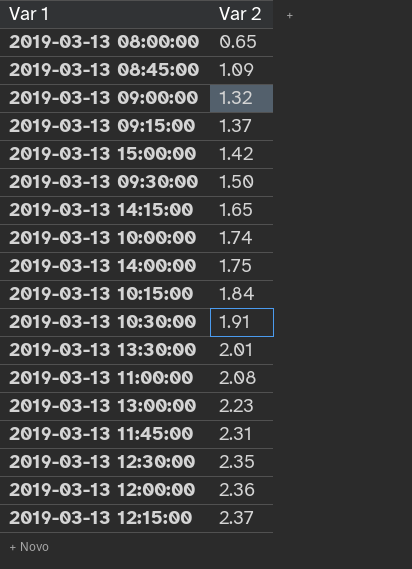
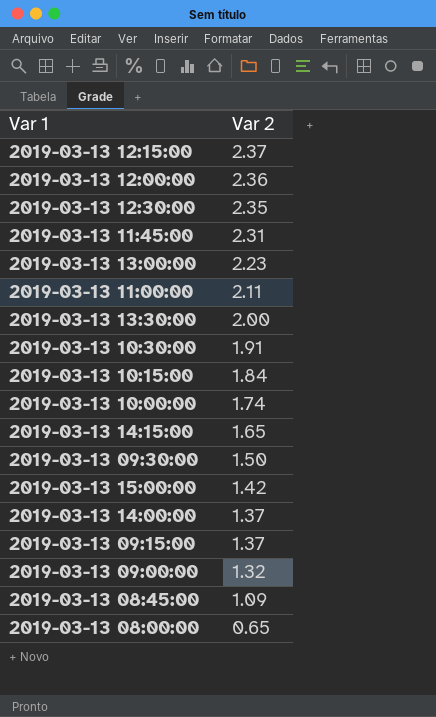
row order: Var 2 ascending -> Var 2 descending
2019-03-13 11:00:00 | Var 2: 2.08 -> 2.11
2019-03-13 13:30:00 | Var 2: 2.01 -> 2.00
2019-03-13 14:00:00 | Var 2: 1.75 -> 1.37

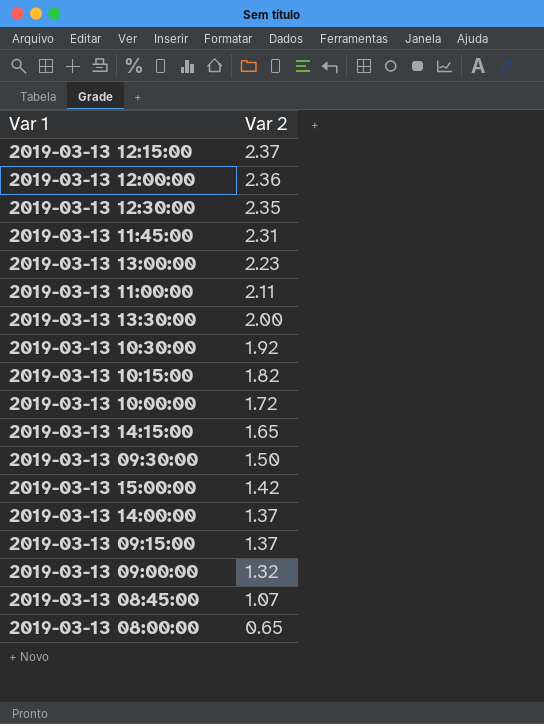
2019-03-13 10:30:00 | Var 2: 1.91 -> 1.92
2019-03-13 10:15:00 | Var 2: 1.84 -> 1.82
2019-03-13 10:00:00 | Var 2: 1.74 -> 1.72
2019-03-13 08:45:00 | Var 2: 1.09 -> 1.07

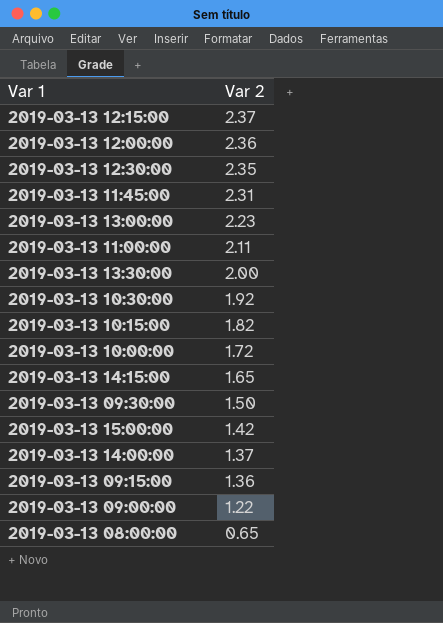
row 2019-03-13 08:45:00: 1.07 -> none
2019-03-13 09:15:00 | Var 2: 1.37 -> 1.36
2019-03-13 09:00:00 | Var 2: 1.32 -> 1.22

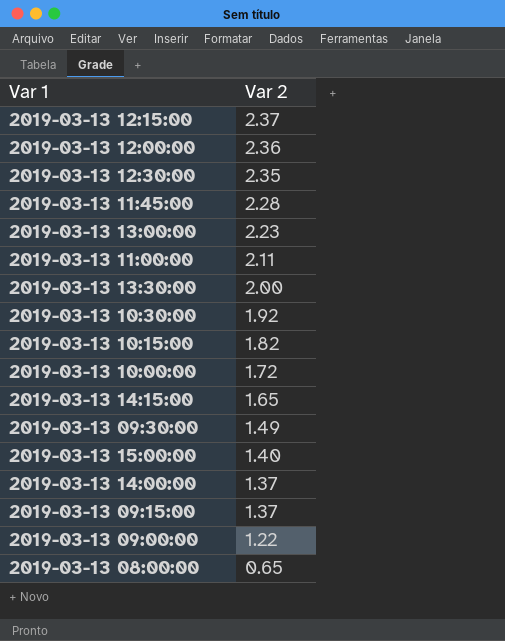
2019-03-13 11:45:00 | Var 2: 2.31 -> 2.28
2019-03-13 09:30:00 | Var 2: 1.50 -> 1.49
2019-03-13 15:00:00 | Var 2: 1.42 -> 1.40
2019-03-13 09:15:00 | Var 2: 1.36 -> 1.37

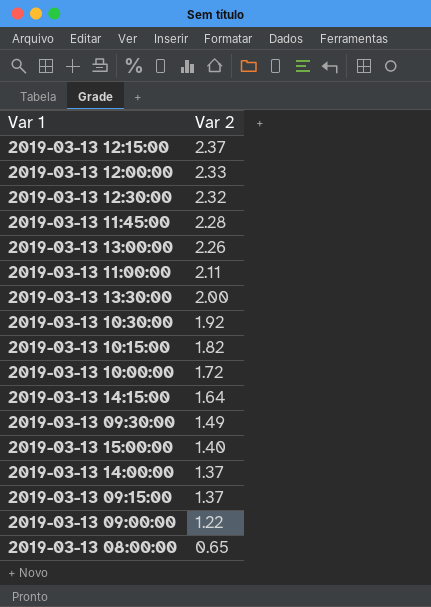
2019-03-13 12:00:00 | Var 2: 2.36 -> 2.33
2019-03-13 12:30:00 | Var 2: 2.35 -> 2.32
2019-03-13 13:00:00 | Var 2: 2.23 -> 2.26
2019-03-13 14:15:00 | Var 2: 1.65 -> 1.64

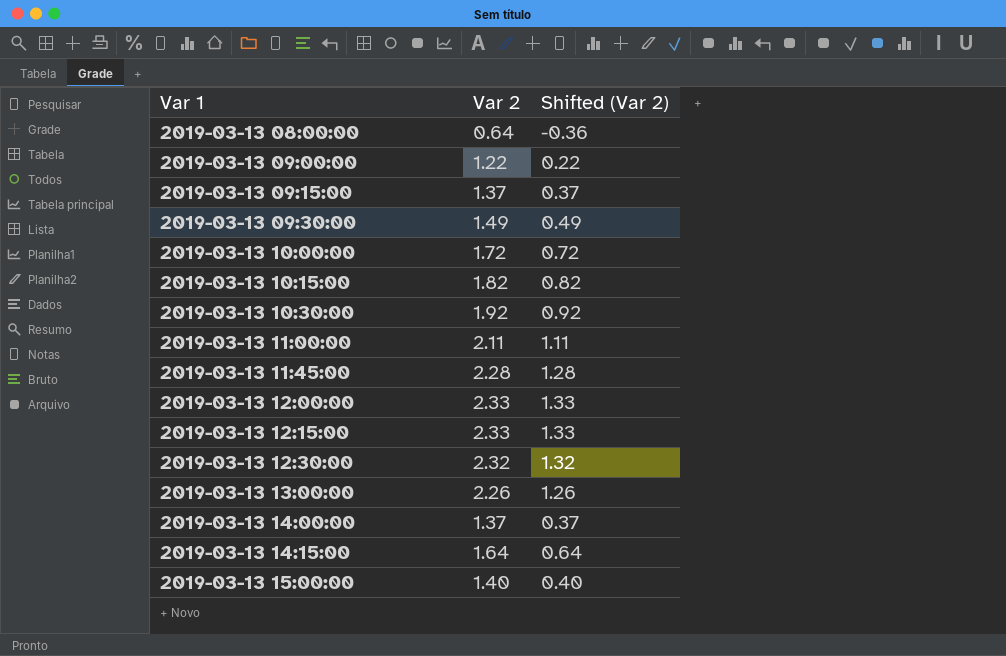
row order: Var 2 descending -> Var 1 ascending
column Shifted (Var 2) | formula: none -> [Var 2] - 1
row 2019-03-13 13:30:00: 2.00 -> none
2019-03-13 08:00:00 | Var 2: 0.65 -> 0.64
2019-03-13 12:15:00 | Var 2: 2.37 -> 2.33

